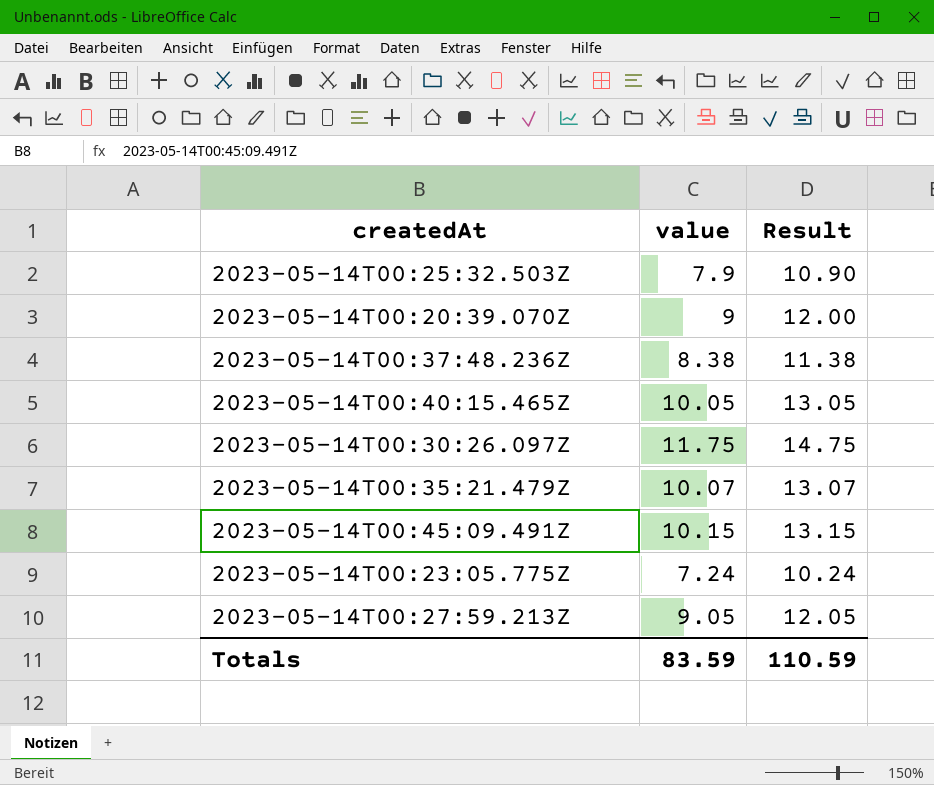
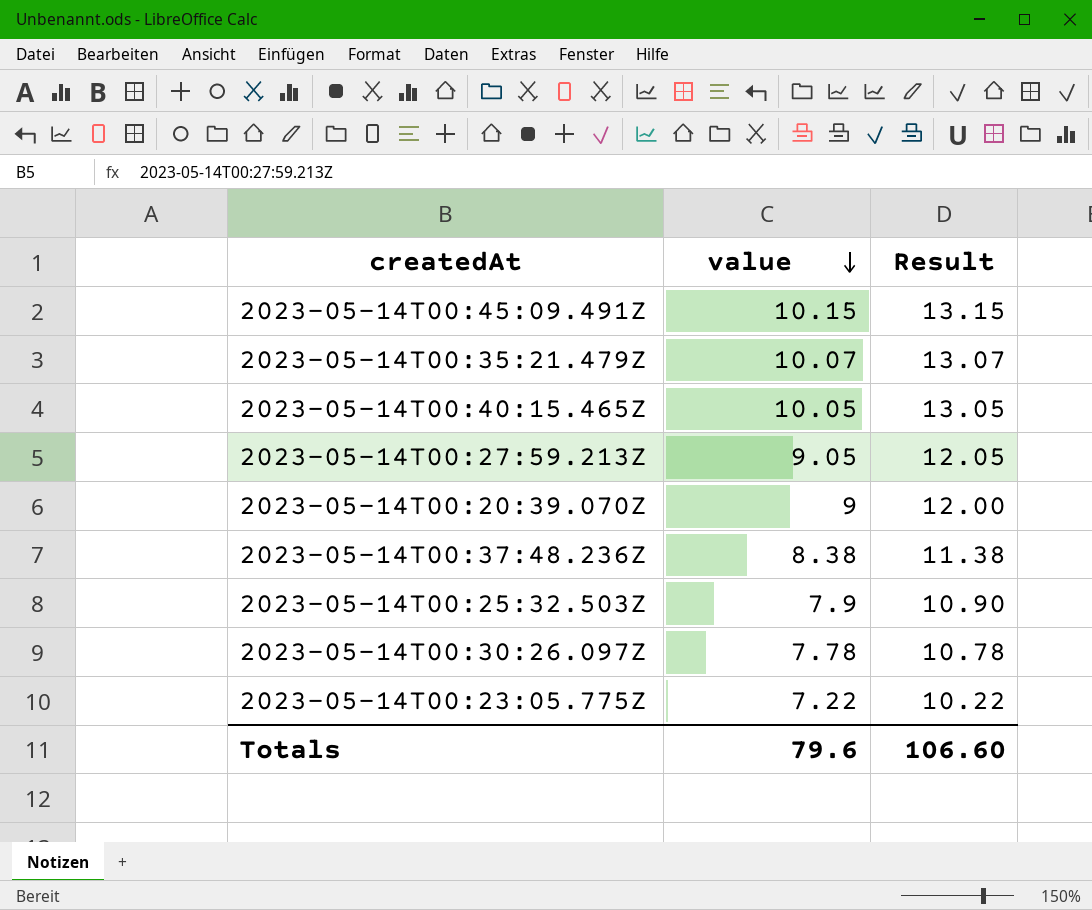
row order: none -> value descending
2023-05-14T00:30:26.097Z | value: 11.75 -> 7.78
2023-05-14T00:30:26.097Z | Result: 14.75 -> 10.78
2023-05-14T00:23:05.775Z | value: 7.24 -> 7.22
2023-05-14T00:23:05.775Z | Result: 10.24 -> 10.22
Totals | value: 83.59 -> 79.6
Totals | Result: 110.59 -> 106.60

